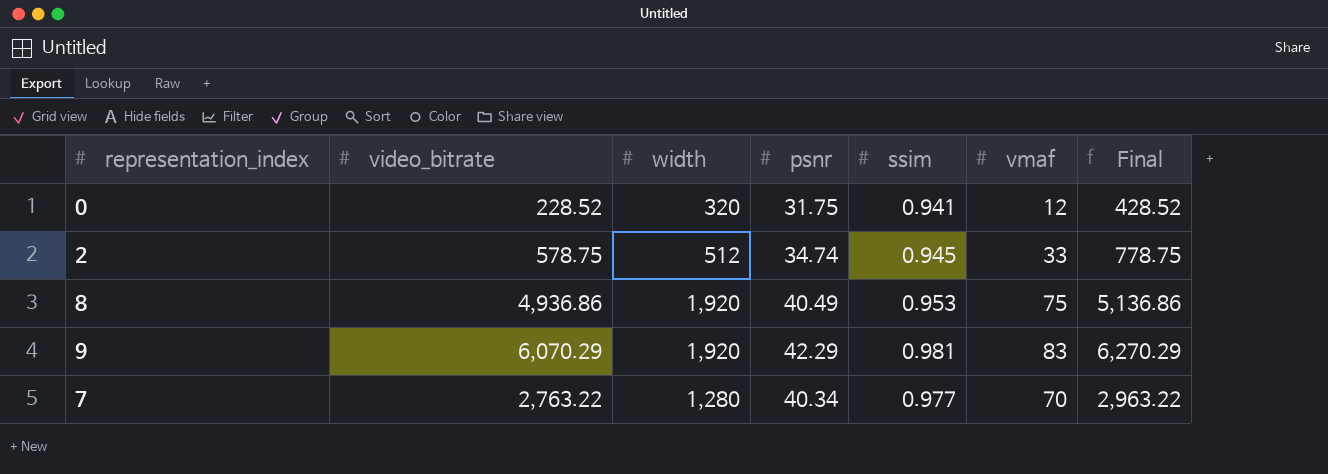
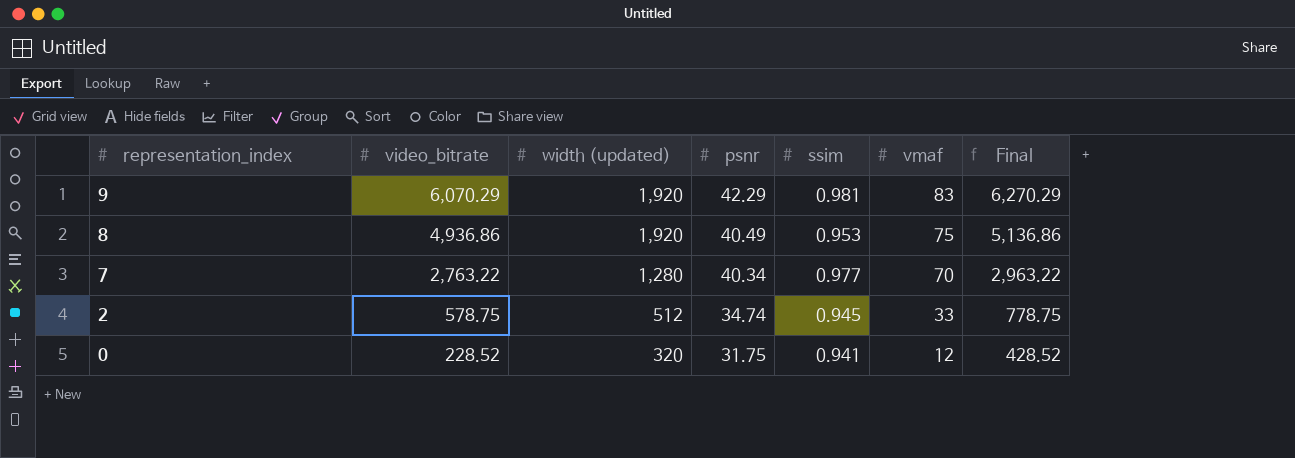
row order: none -> representation_index descending
column name: width -> width (updated)

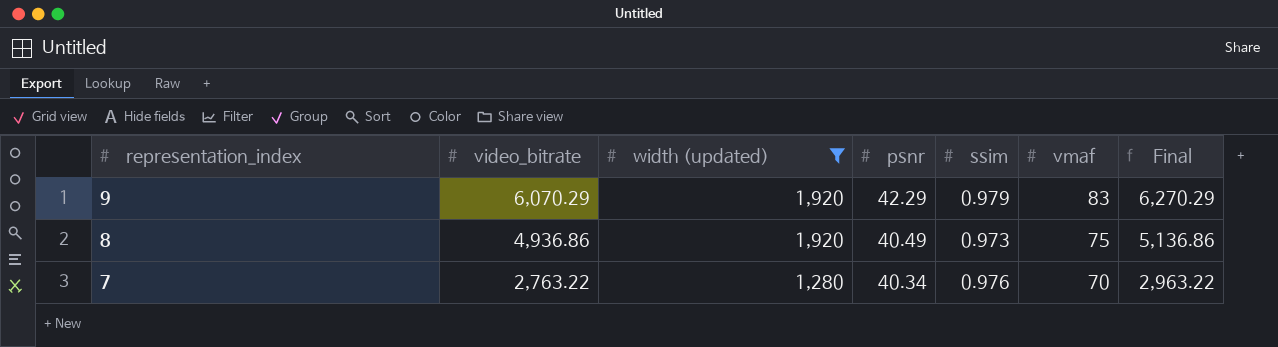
filter: none -> width (updated) >= 1,280
9 | ssim: 0.981 -> 0.979
8 | ssim: 0.953 -> 0.973
7 | ssim: 0.977 -> 0.976

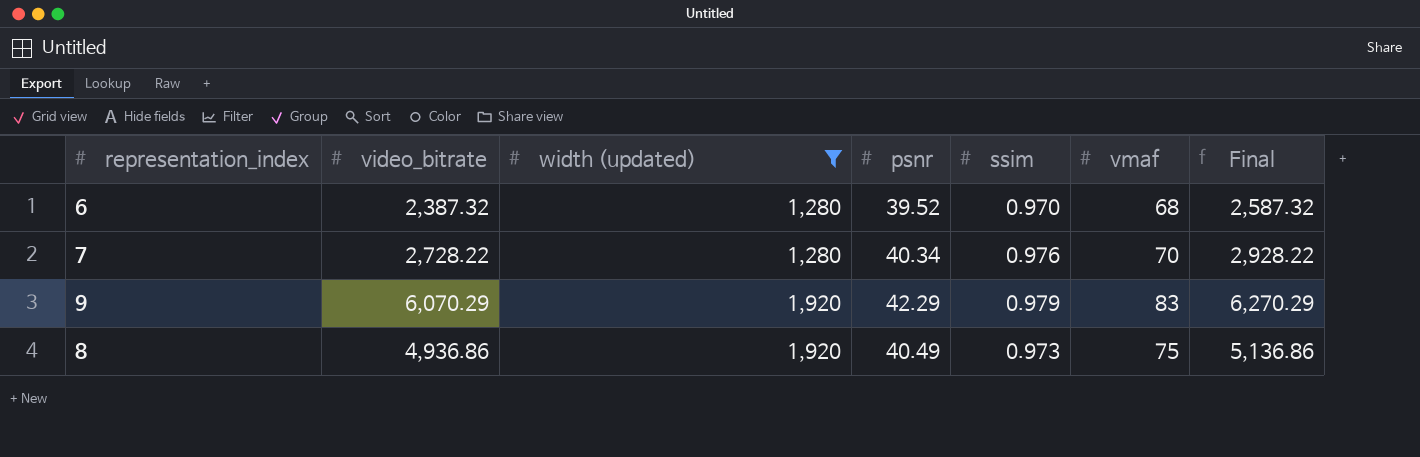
row order: representation_index descending -> width (updated) ascending
row 6: none -> 2,387.32 | 1,280 | 39.52 | 0.970 | 68 | 2,587.32
7 | video_bitrate: 2,763.22 -> 2,728.22
7 | Final: 2,963.22 -> 2,928.22

